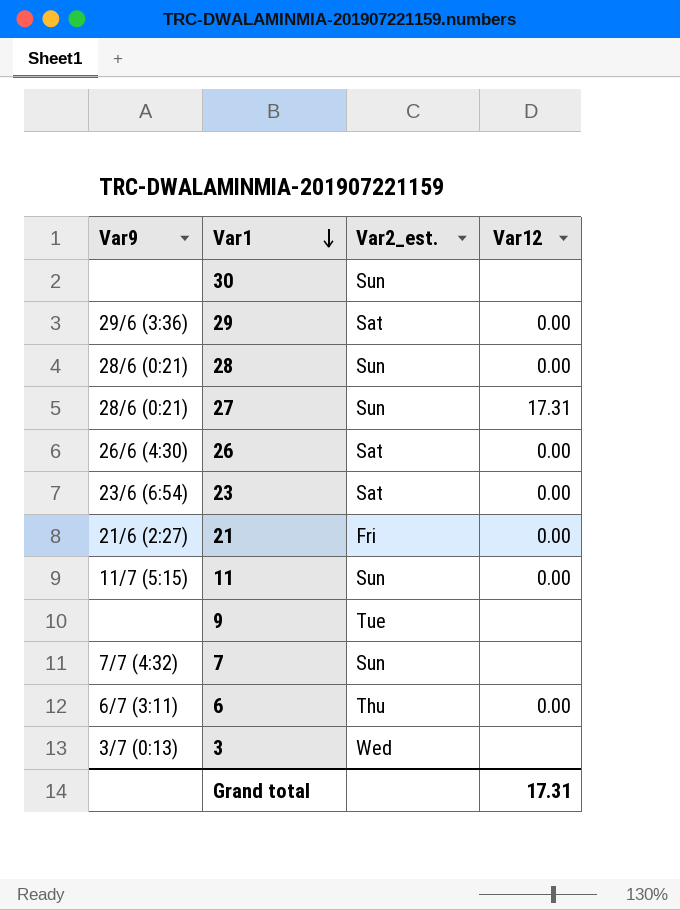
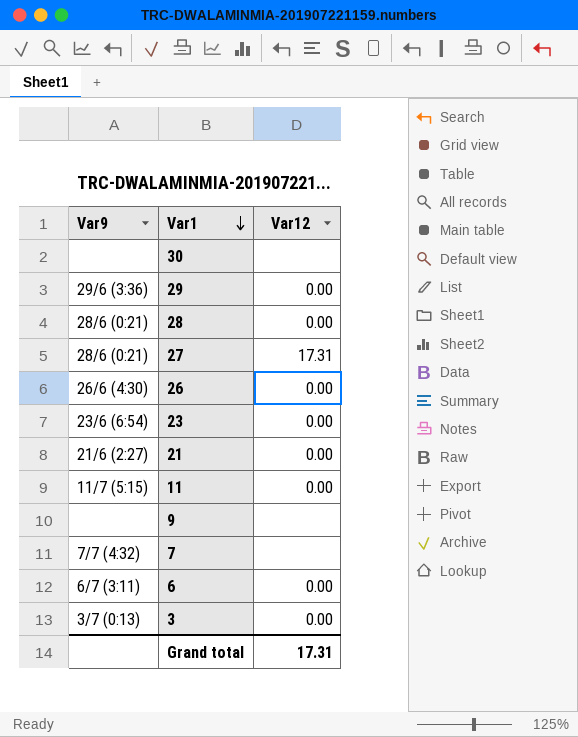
column Var2_est. | position: 3 -> none
3 | Var12: none -> 0.00

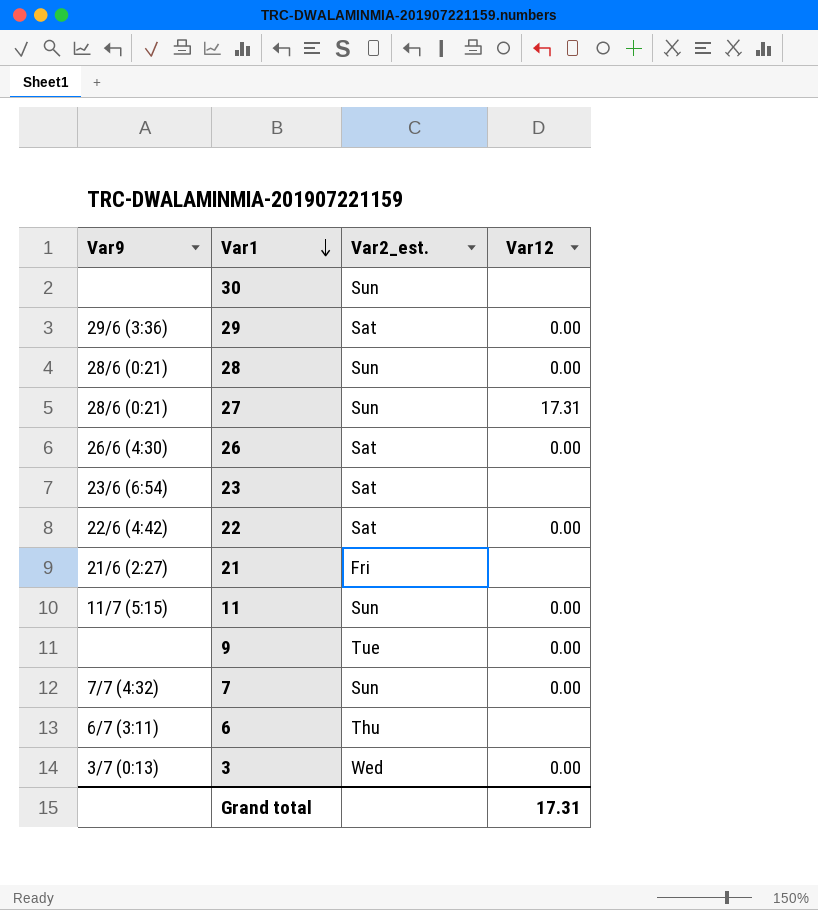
column Var2_est. | position: none -> 3
23 | Var12: 0.00 -> none
row 22: none -> 22/6 (4:42) | Sat | 0.00
21 | Var12: 0.00 -> none
9 | Var12: none -> 0.00
7 | Var12: none -> 0.00
6 | Var12: 0.00 -> none

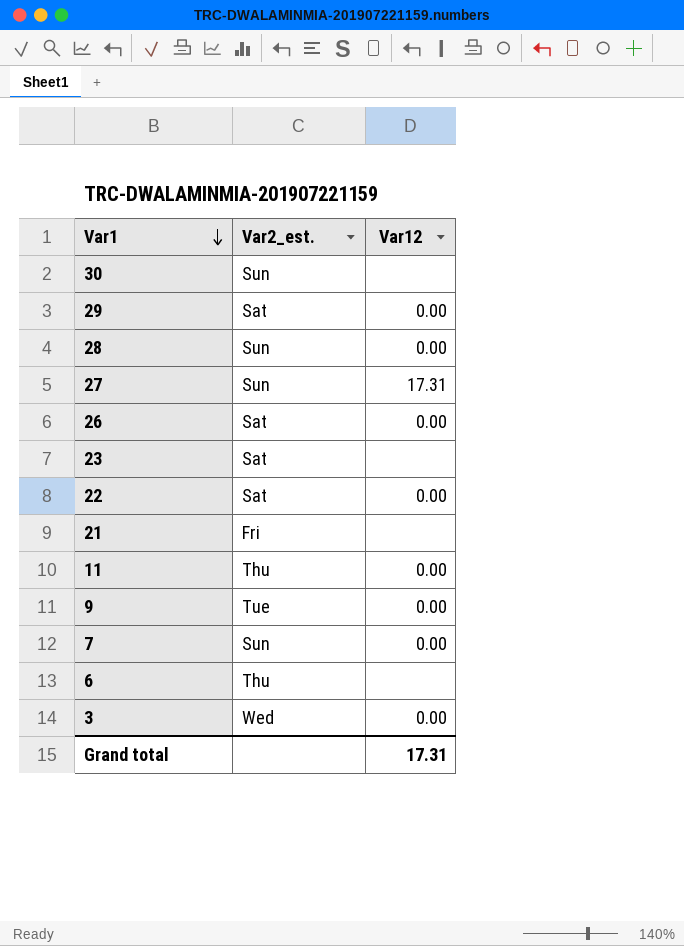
column Var9 | position: 1 -> none
11 | Var2_est.: Sun -> Thu

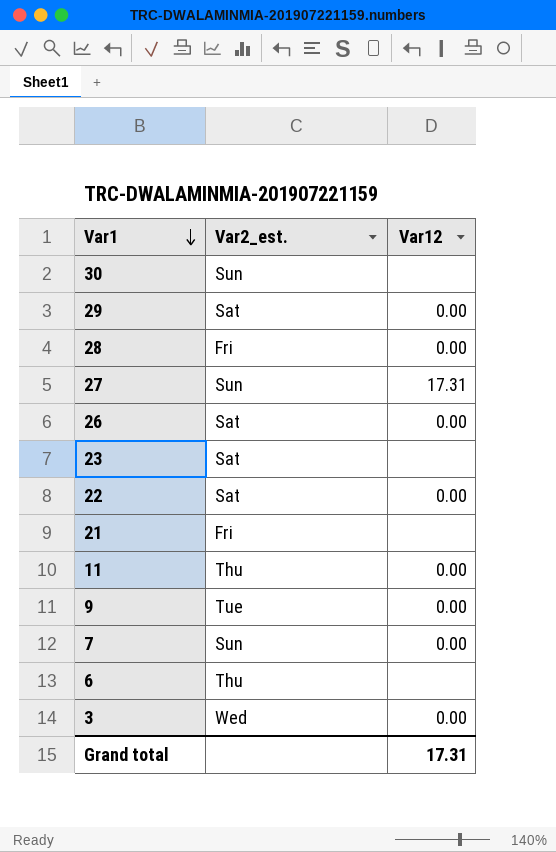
28 | Var2_est.: Sun -> Fri

